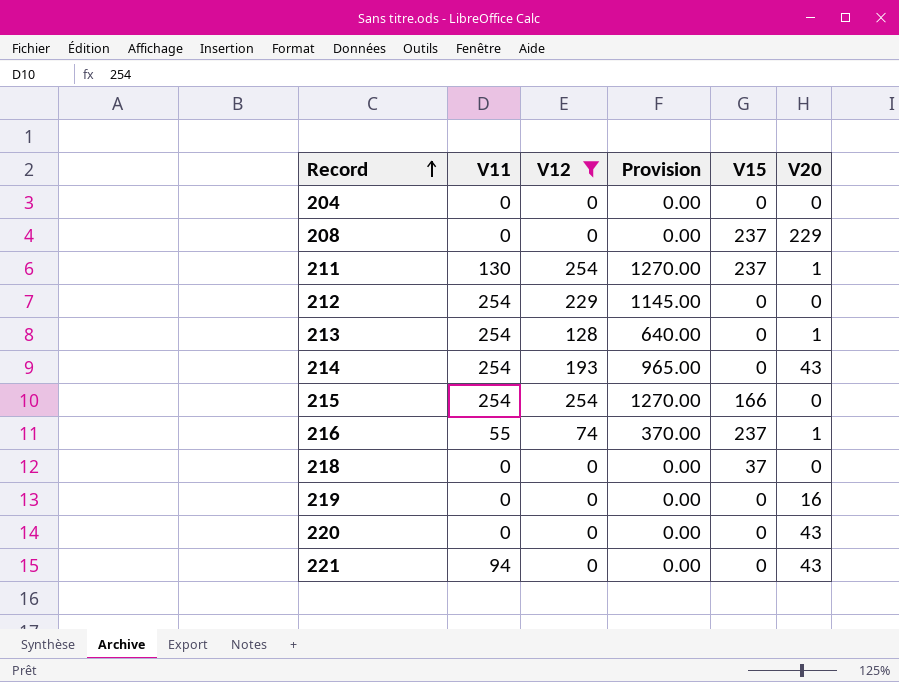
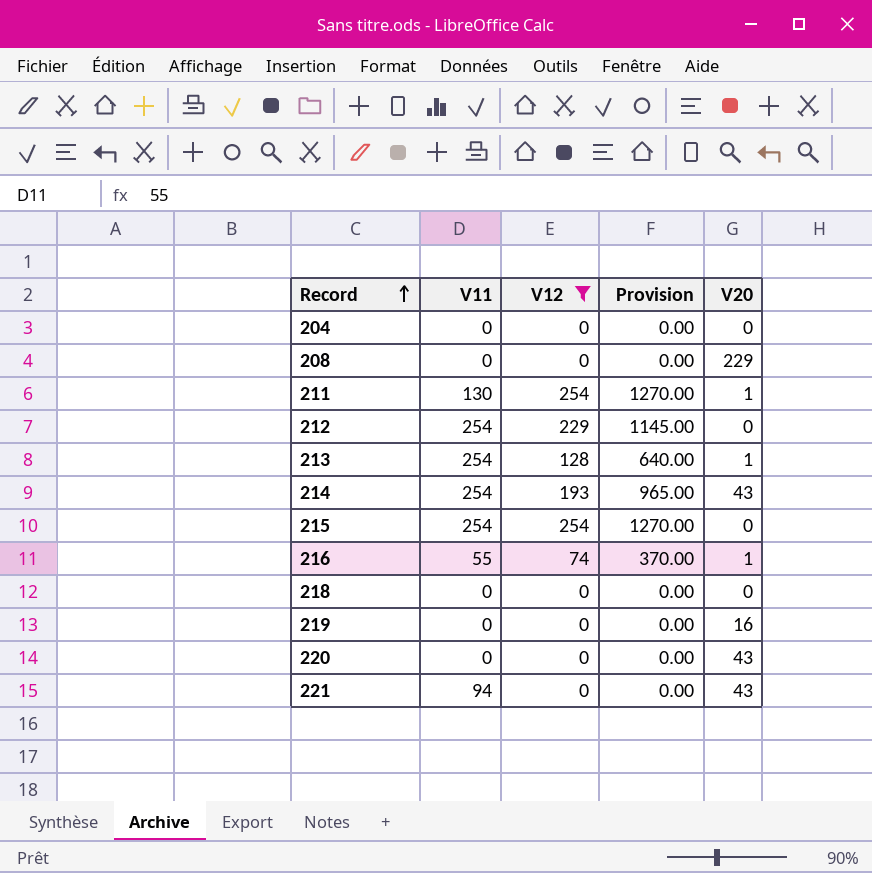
column V15 | position: 5 -> none

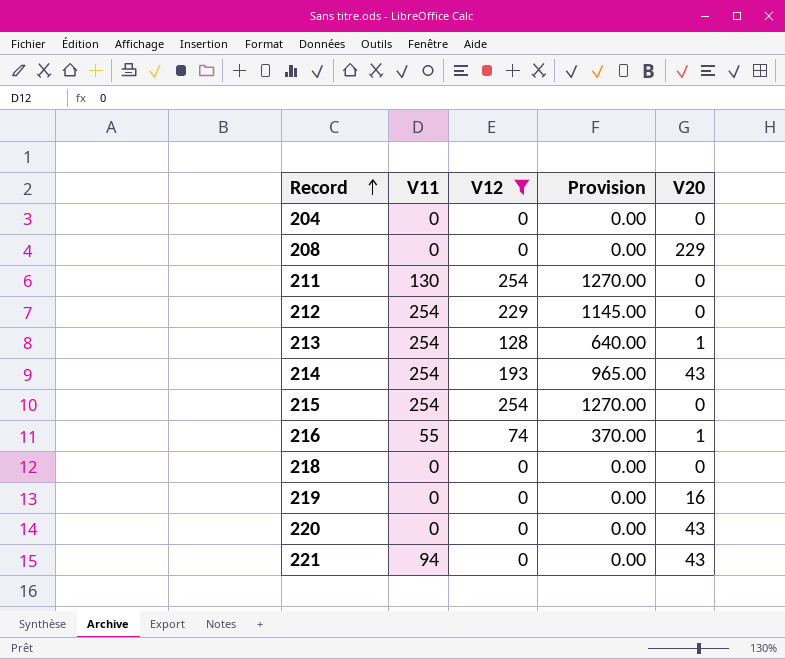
211 | V20: 1 -> 0

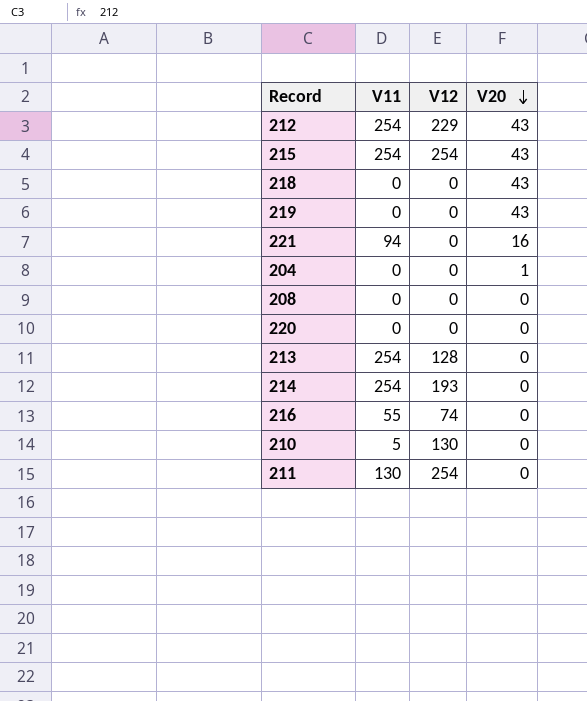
filter: V12 != 130 -> none
row order: Record ascending -> V20 descending
column Provision | formula: [V12] * 5 -> none
212 | V20: 0 -> 43
215 | V20: 0 -> 43
218 | V20: 0 -> 43
219 | V20: 16 -> 43
221 | V20: 43 -> 16
204 | V20: 0 -> 1
208 | V20: 229 -> 0
220 | V20: 43 -> 0
213 | V20: 1 -> 0
214 | V20: 43 -> 0
216 | V20: 1 -> 0

